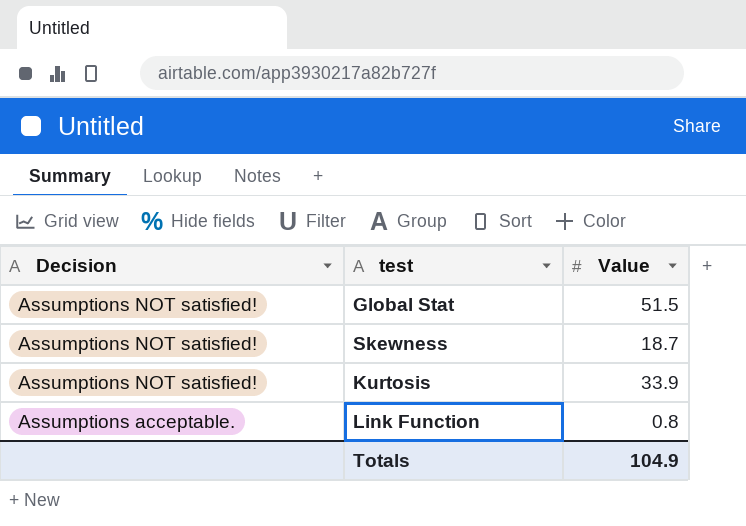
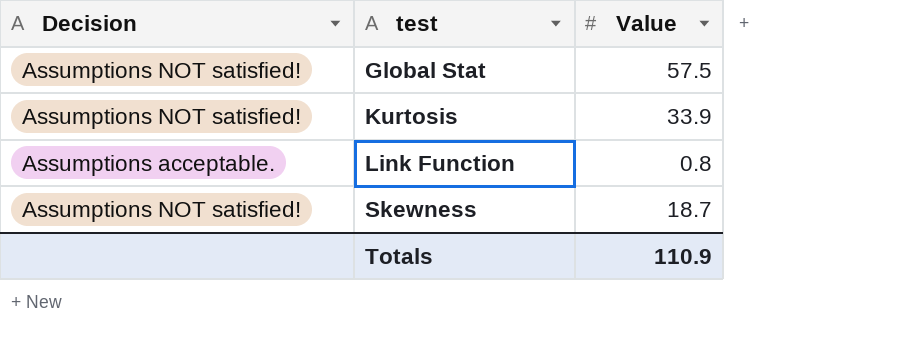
row order: Decision descending -> test ascending
Global Stat | Value: 51.5 -> 57.5
Totals | Value: 104.9 -> 110.9

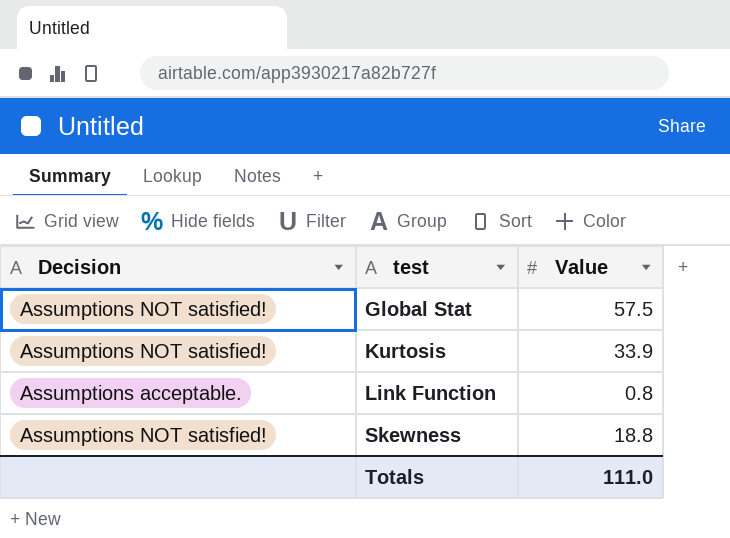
Skewness | Value: 18.7 -> 18.8
Totals | Value: 110.9 -> 111.0

